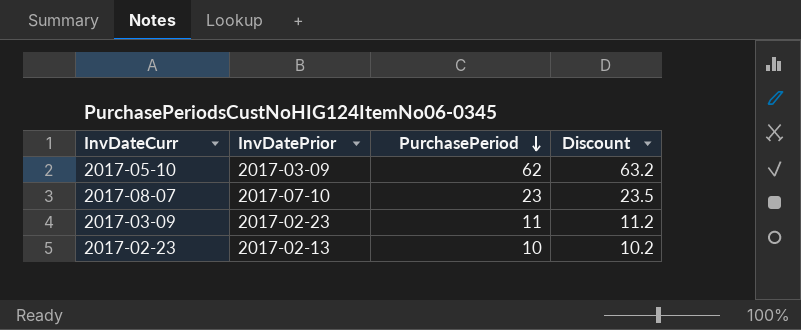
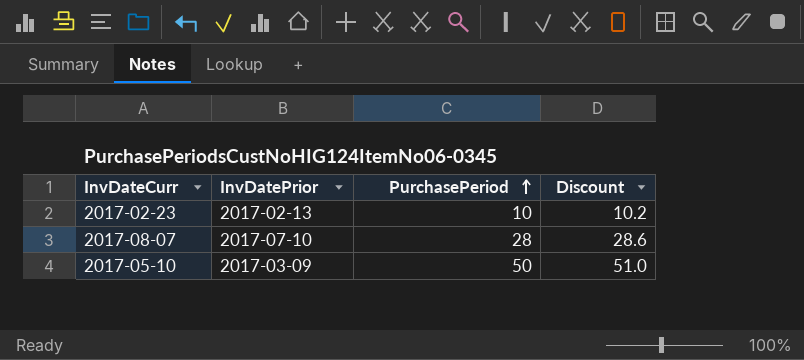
row order: PurchasePeriod descending -> PurchasePeriod ascending
row 2017-03-09: 2017-02-23 | 11 | 11.2 -> none
2017-08-07 | PurchasePeriod: 23 -> 28
2017-08-07 | Discount: 23.5 -> 28.6
2017-05-10 | PurchasePeriod: 62 -> 50
2017-05-10 | Discount: 63.2 -> 51.0

